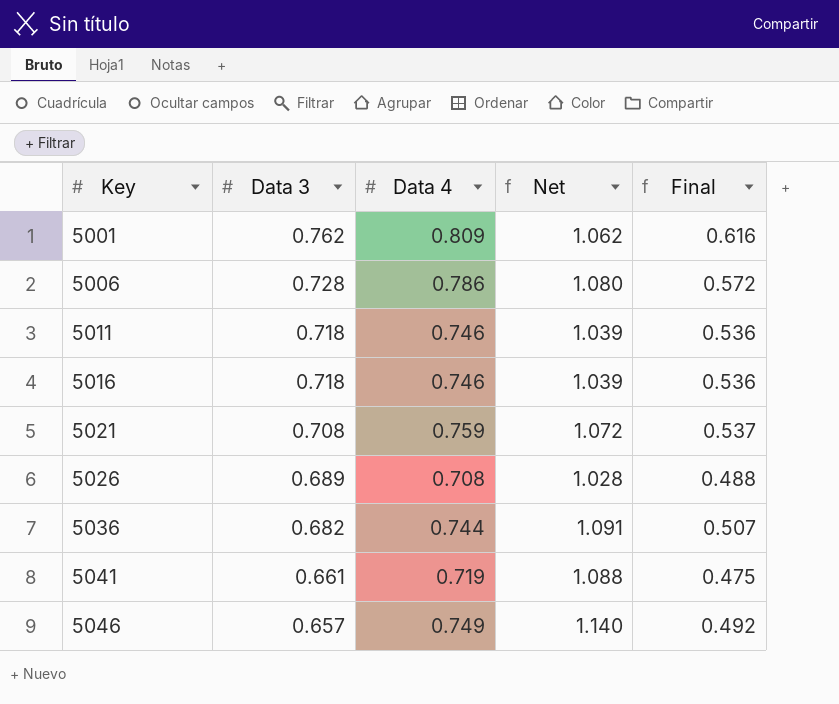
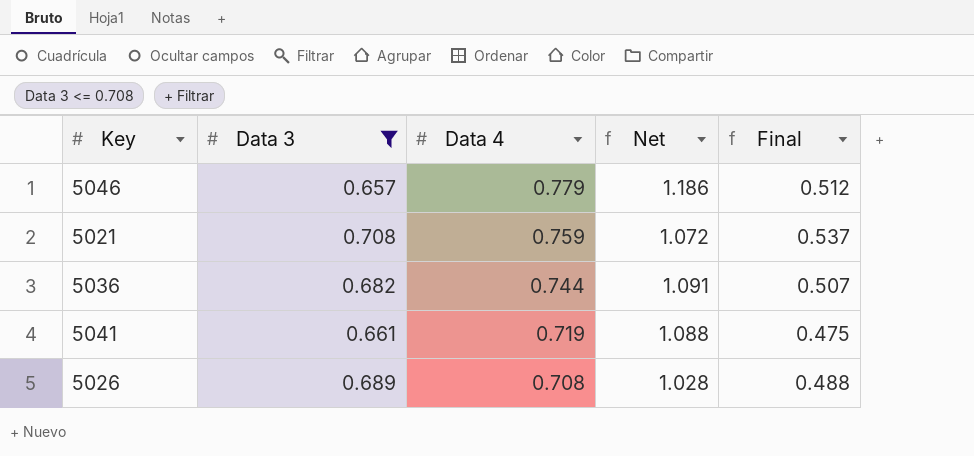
filter: none -> Data 3 <= 0.708
row order: Key ascending -> Data 4 descending
5046 | Data 4: 0.749 -> 0.779
5046 | Net: 1.140 -> 1.186
5046 | Final: 0.492 -> 0.512

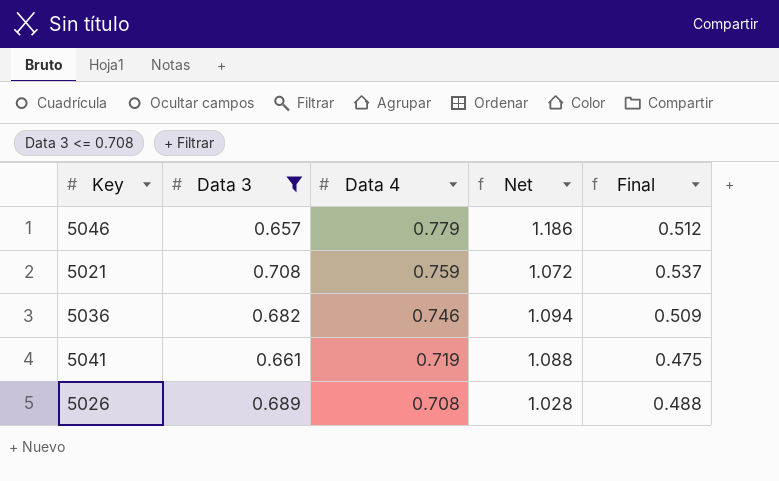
5036 | Data 4: 0.744 -> 0.746
5036 | Net: 1.091 -> 1.094
5036 | Final: 0.507 -> 0.509

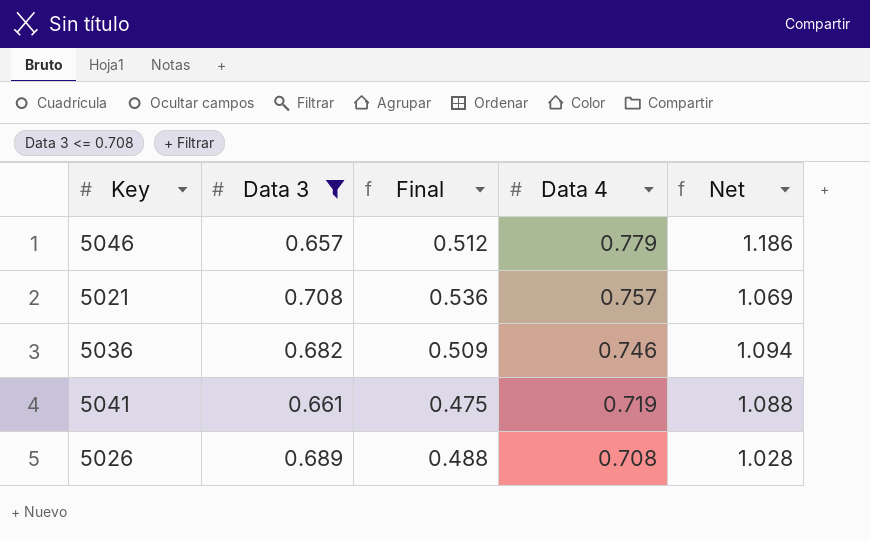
column Final | position: 5 -> 3
5021 | Final: 0.537 -> 0.536
5021 | Data 4: 0.759 -> 0.757
5021 | Net: 1.072 -> 1.069

